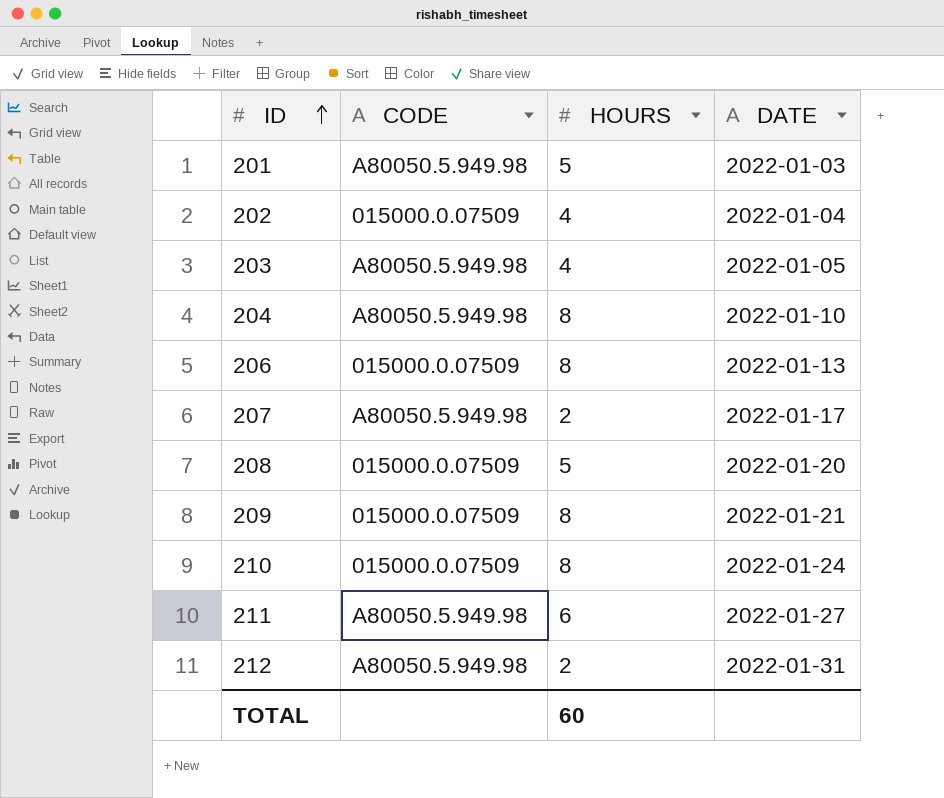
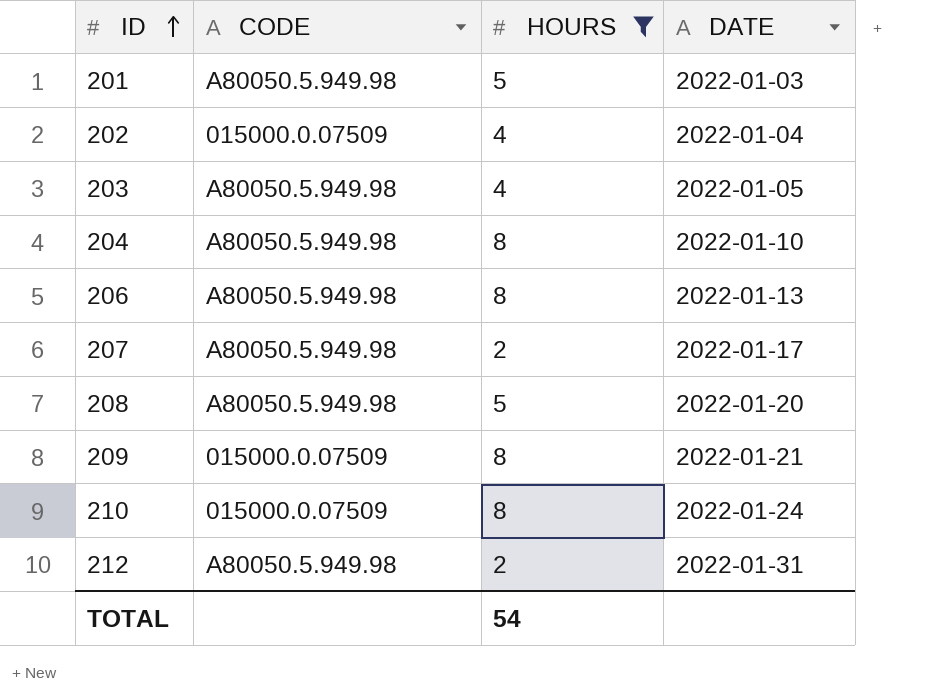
filter: none -> HOURS != 6
206 | CODE: 015000.0.07509 -> A80050.5.949.98
208 | CODE: 015000.0.07509 -> A80050.5.949.98
TOTAL | HOURS: 60 -> 54

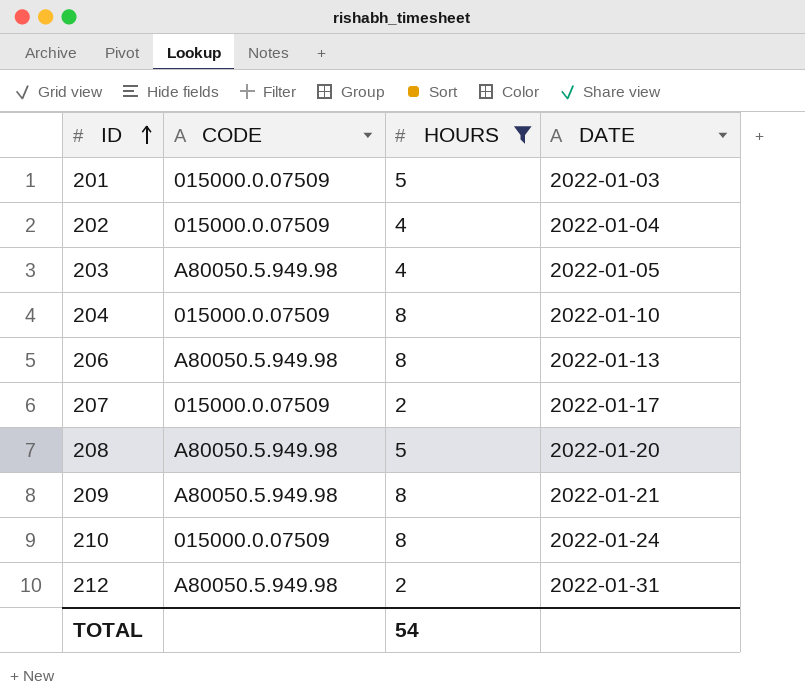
201 | CODE: A80050.5.949.98 -> 015000.0.07509
204 | CODE: A80050.5.949.98 -> 015000.0.07509
207 | CODE: A80050.5.949.98 -> 015000.0.07509
209 | CODE: 015000.0.07509 -> A80050.5.949.98

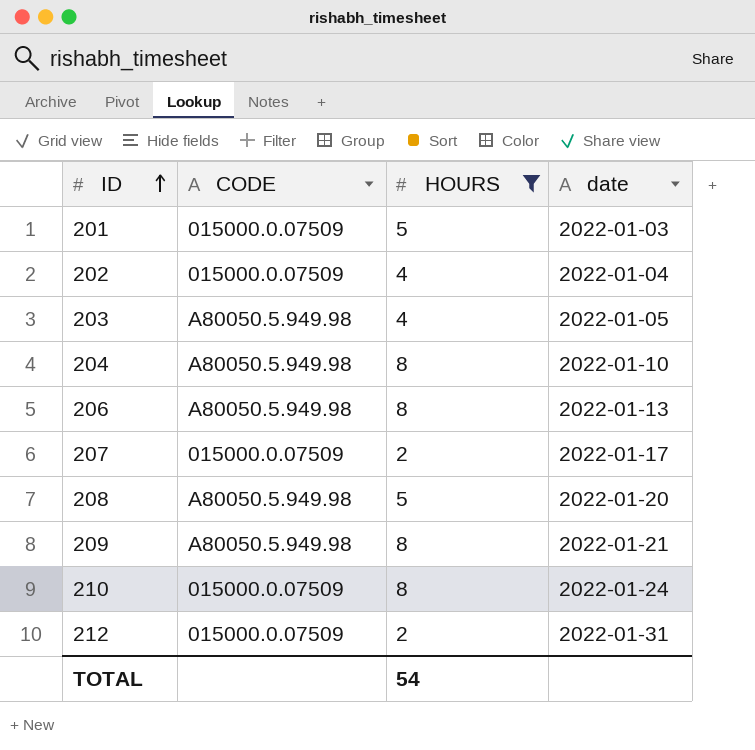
column name: DATE -> date
204 | CODE: 015000.0.07509 -> A80050.5.949.98
212 | CODE: A80050.5.949.98 -> 015000.0.07509

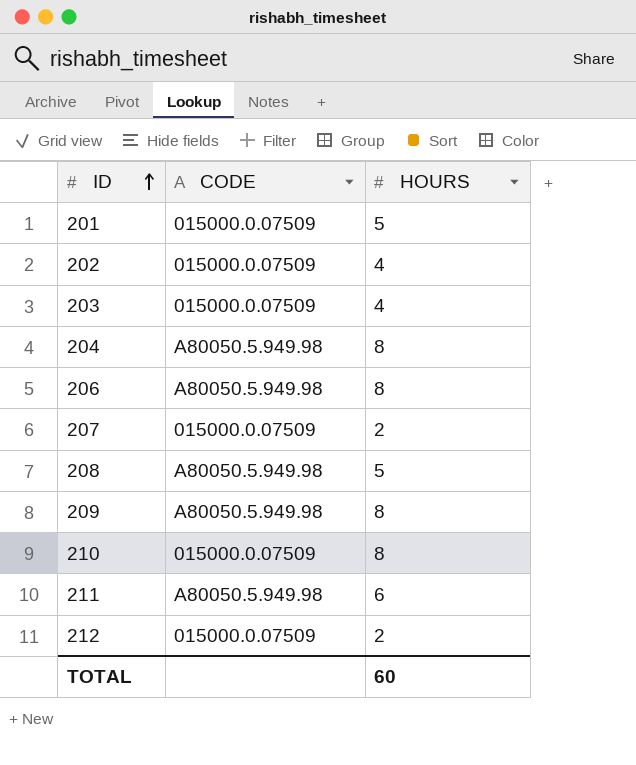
filter: HOURS != 6 -> none
column date | position: 4 -> none
203 | CODE: A80050.5.949.98 -> 015000.0.07509
TOTAL | HOURS: 54 -> 60

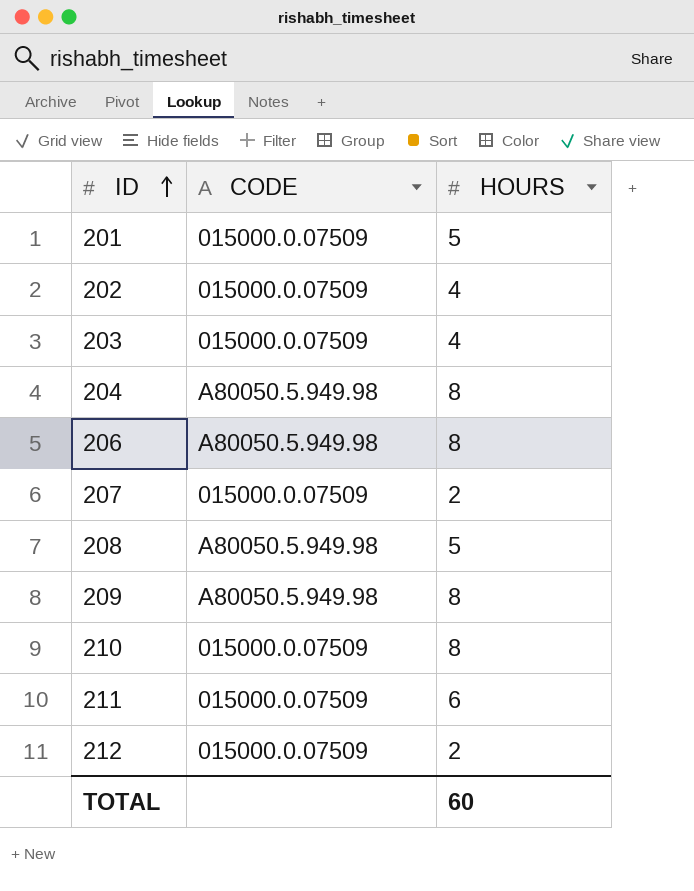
211 | CODE: A80050.5.949.98 -> 015000.0.07509

